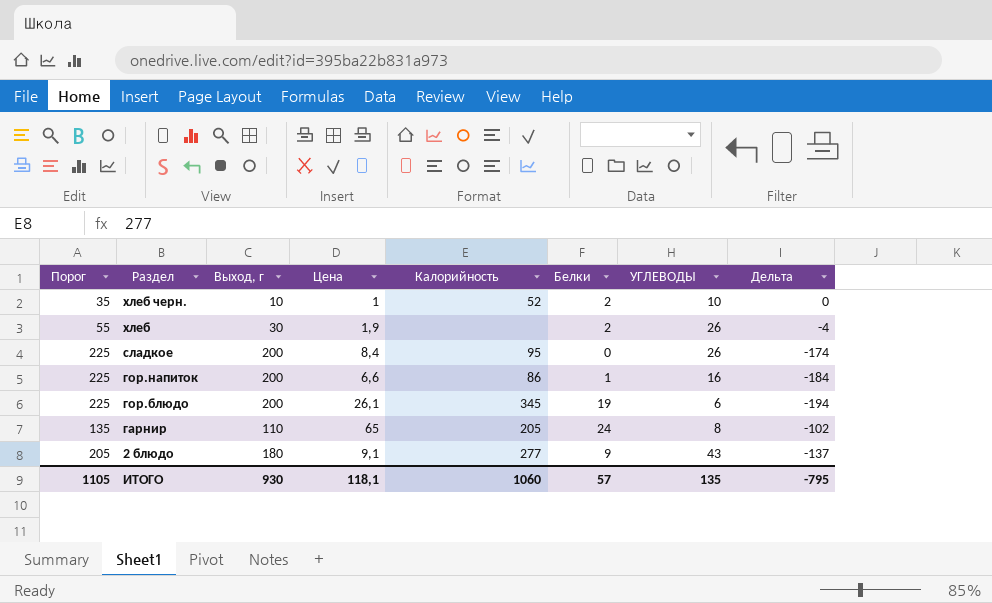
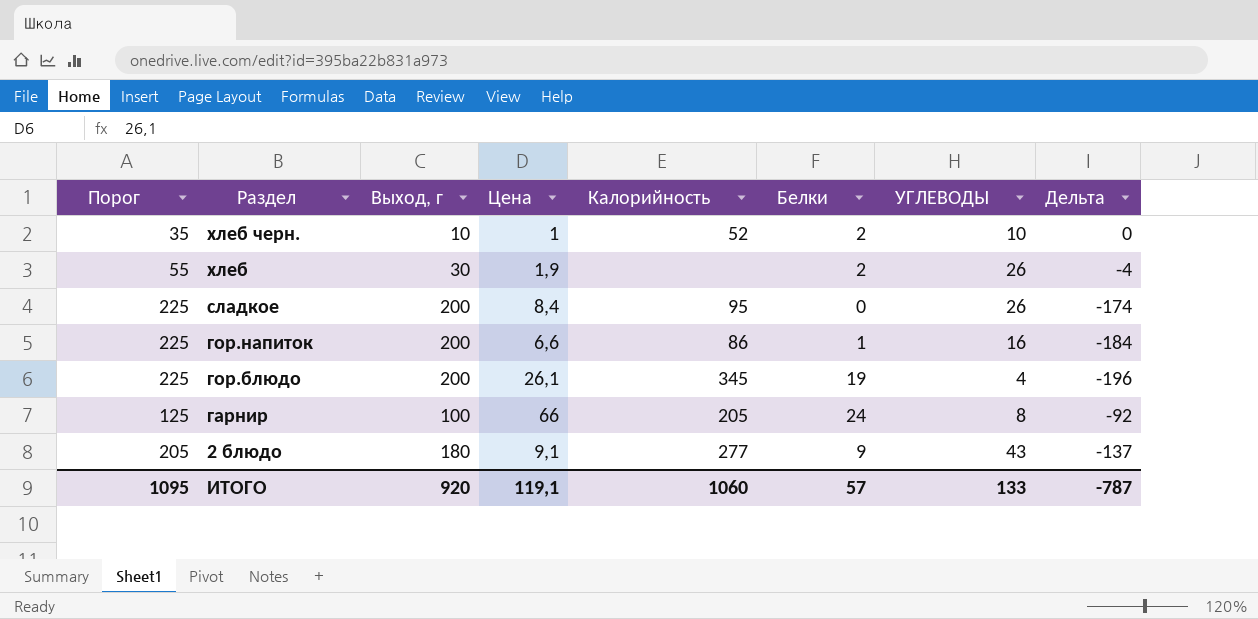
гор.блюдо | УГЛЕВОДЫ: 6 -> 4
гор.блюдо | Дельта: -194 -> -196
гарнир | Порог: 135 -> 125
гарнир | Выход, г: 110 -> 100
гарнир | Цена: 65 -> 66
гарнир | Дельта: -102 -> -92
ИТОГО | Порог: 1105 -> 1095
ИТОГО | Выход, г: 930 -> 920
ИТОГО | Цена: 118,1 -> 119,1
ИТОГО | УГЛЕВОДЫ: 135 -> 133
ИТОГО | Дельта: -795 -> -787

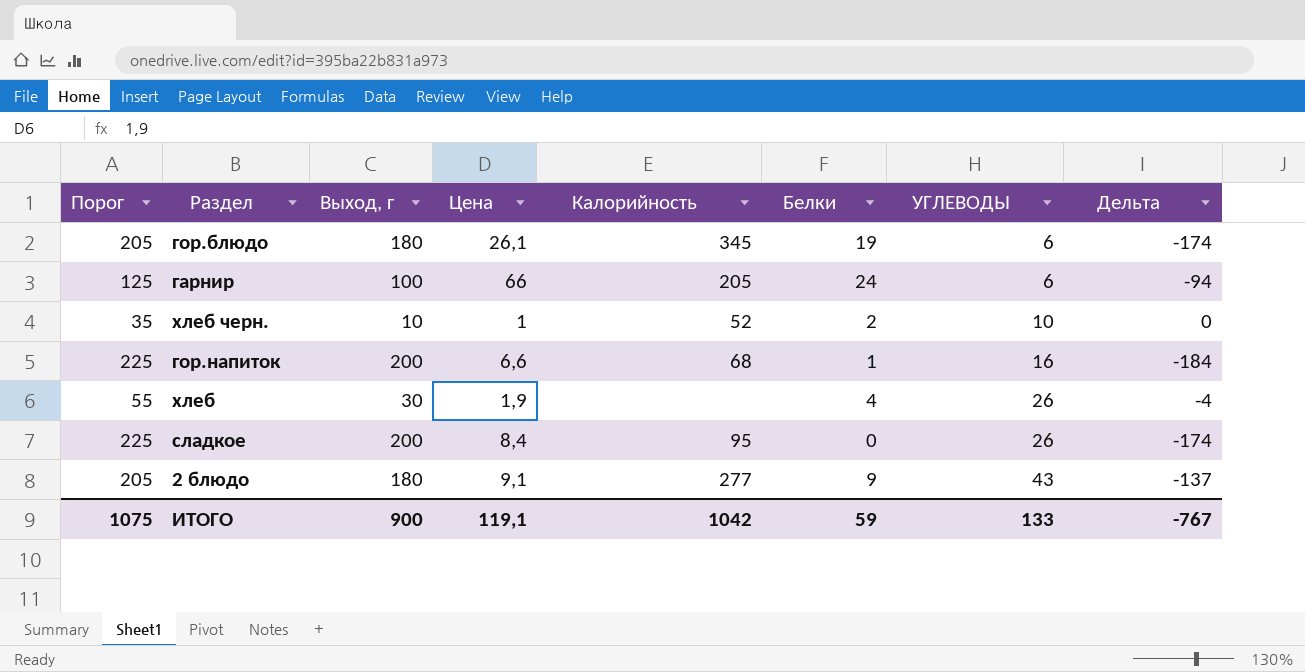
row order: Раздел descending -> УГЛЕВОДЫ ascending
гор.блюдо | Порог: 225 -> 205
гор.блюдо | Выход, г: 200 -> 180
гор.блюдо | УГЛЕВОДЫ: 4 -> 6
гор.блюдо | Дельта: -196 -> -174
гарнир | УГЛЕВОДЫ: 8 -> 6
гарнир | Дельта: -92 -> -94
гор.напиток | Калорийность: 86 -> 68
хлеб | Белки: 2 -> 4
ИТОГО | Порог: 1095 -> 1075
ИТОГО | Выход, г: 920 -> 900
ИТОГО | Калорийность: 1060 -> 1042
ИТОГО | Белки: 57 -> 59
ИТОГО | Дельта: -787 -> -767

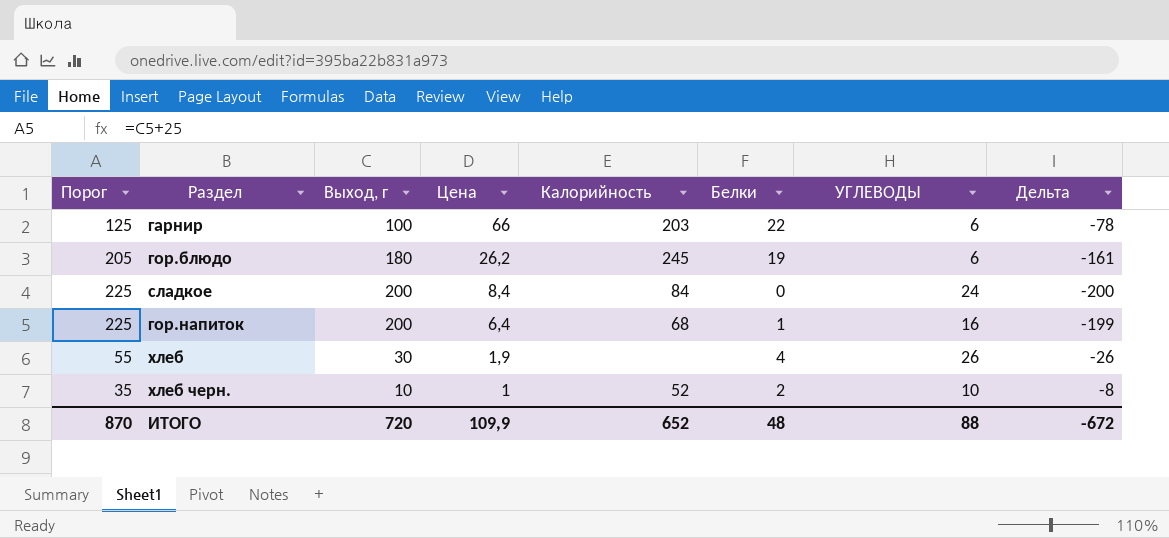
row order: УГЛЕВОДЫ ascending -> Цена descending
column Дельта | formula: [УГЛЕВОДЫ] - [Выход, г] -> [Белки] - [Выход, г]
row 2 блюдо: 205 | 180 | 9,1 | 277 | 9 | 43 | -137 -> none
гарнир | Калорийность: 205 -> 203
гарнир | Белки: 24 -> 22
гор.блюдо | Цена: 26,1 -> 26,2
гор.блюдо | Калорийность: 345 -> 245
сладкое | Калорийность: 95 -> 84
сладкое | УГЛЕВОДЫ: 26 -> 24
гор.напиток | Цена: 6,6 -> 6,4
ИТОГО | Порог: 1075 -> 870
ИТОГО | Выход, г: 900 -> 720
ИТОГО | Цена: 119,1 -> 109,9
ИТОГО | Калорийность: 1042 -> 652
ИТОГО | Белки: 59 -> 48
ИТОГО | УГЛЕВОДЫ: 133 -> 88
ИТОГО | Дельта: -767 -> -672

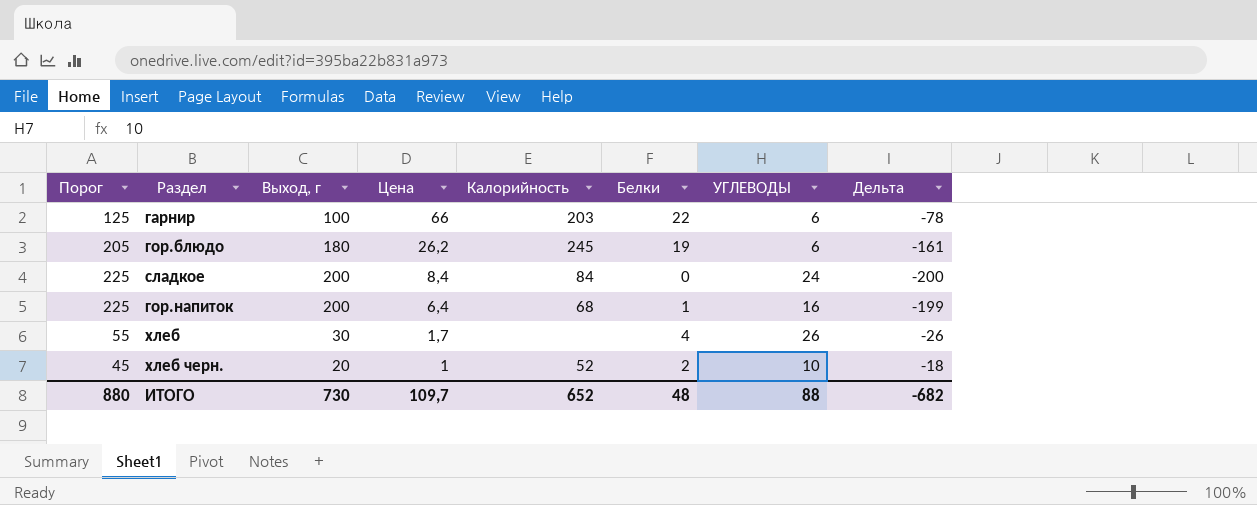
хлеб | Цена: 1,9 -> 1,7
хлеб черн. | Порог: 35 -> 45
хлеб черн. | Выход, г: 10 -> 20
хлеб черн. | Дельта: -8 -> -18
ИТОГО | Порог: 870 -> 880
ИТОГО | Выход, г: 720 -> 730
ИТОГО | Цена: 109,9 -> 109,7
ИТОГО | Дельта: -672 -> -682

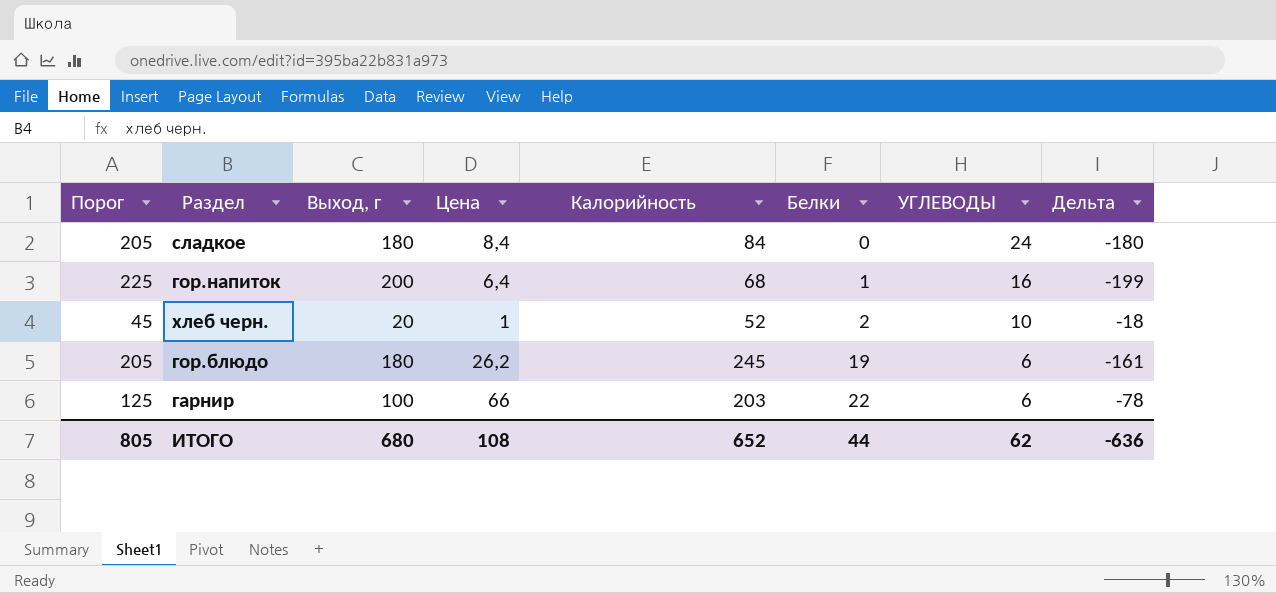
row order: Цена descending -> Белки ascending
row хлеб: 55 | 30 | 1,7 | none | 4 | 26 | -26 -> none
сладкое | Порог: 225 -> 205
сладкое | Выход, г: 200 -> 180
сладкое | Дельта: -200 -> -180
ИТОГО | Порог: 880 -> 805
ИТОГО | Выход, г: 730 -> 680
ИТОГО | Цена: 109,7 -> 108
ИТОГО | Белки: 48 -> 44
ИТОГО | УГЛЕВОДЫ: 88 -> 62
ИТОГО | Дельта: -682 -> -636

